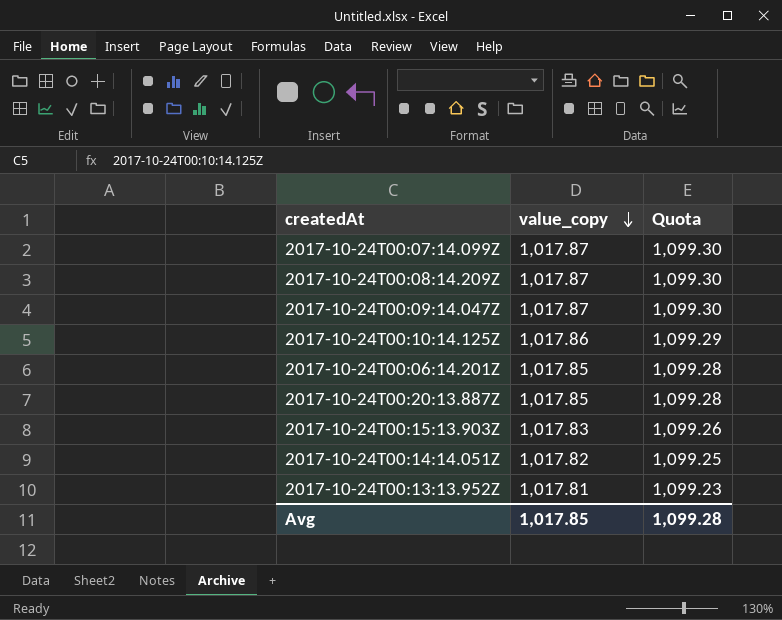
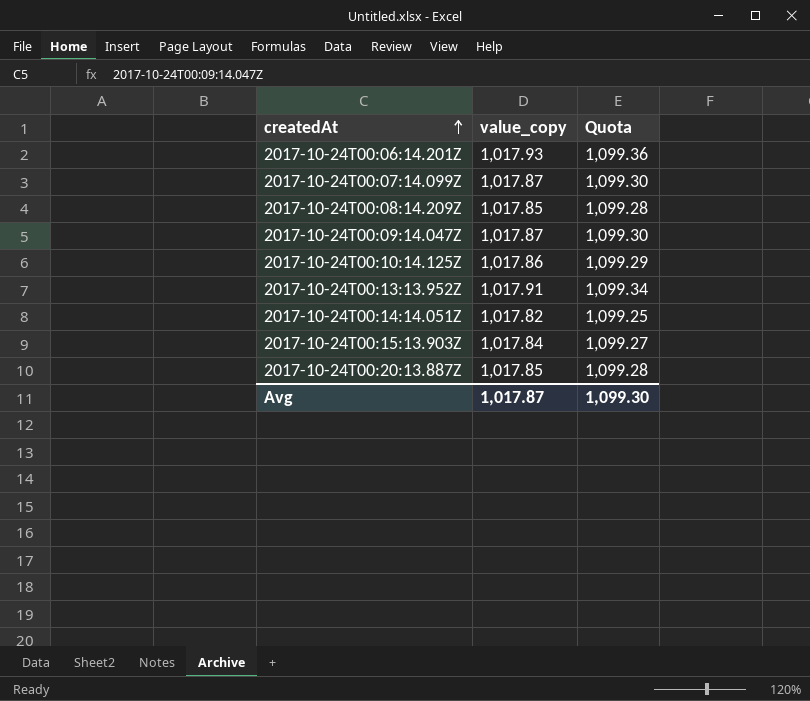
row order: value_copy descending -> createdAt ascending
2017-10-24T00:06:14.201Z | value_copy: 1,017.85 -> 1,017.93
2017-10-24T00:06:14.201Z | Quota: 1,099.28 -> 1,099.36
2017-10-24T00:08:14.209Z | value_copy: 1,017.87 -> 1,017.85
2017-10-24T00:08:14.209Z | Quota: 1,099.30 -> 1,099.28
2017-10-24T00:13:13.952Z | value_copy: 1,017.81 -> 1,017.91
2017-10-24T00:13:13.952Z | Quota: 1,099.23 -> 1,099.34
2017-10-24T00:15:13.903Z | value_copy: 1,017.83 -> 1,017.84
2017-10-24T00:15:13.903Z | Quota: 1,099.26 -> 1,099.27
Avg | value_copy: 1,017.85 -> 1,017.87
Avg | Quota: 1,099.28 -> 1,099.30

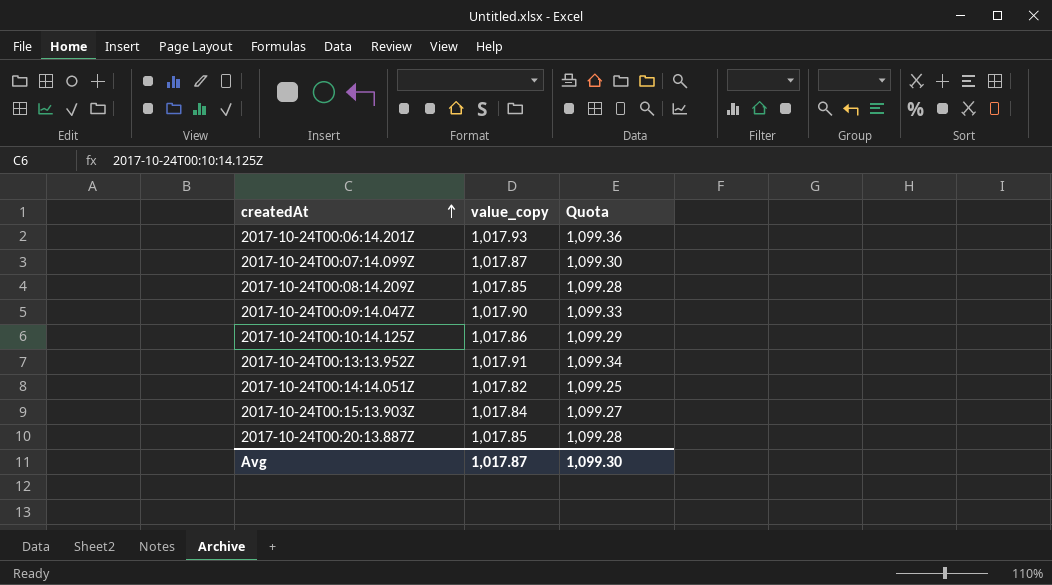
2017-10-24T00:09:14.047Z | value_copy: 1,017.87 -> 1,017.90
2017-10-24T00:09:14.047Z | Quota: 1,099.30 -> 1,099.33

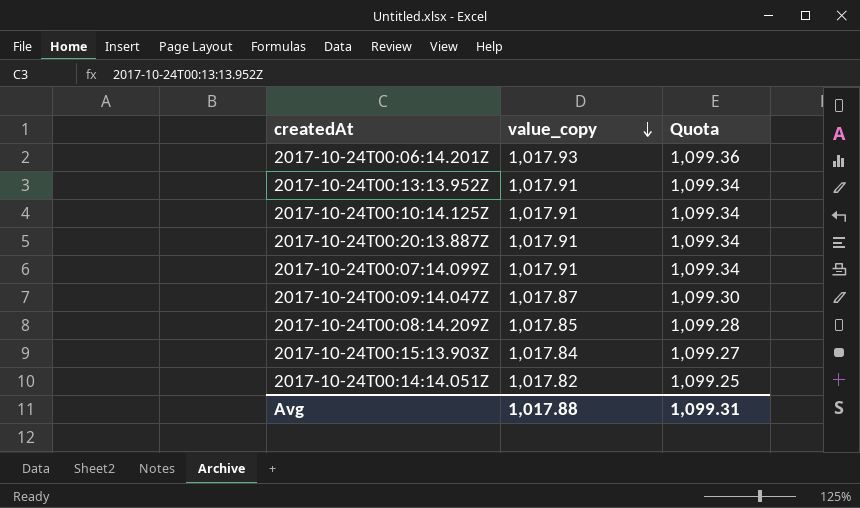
row order: createdAt ascending -> value_copy descending
2017-10-24T00:10:14.125Z | value_copy: 1,017.86 -> 1,017.91
2017-10-24T00:10:14.125Z | Quota: 1,099.29 -> 1,099.34
2017-10-24T00:20:13.887Z | value_copy: 1,017.85 -> 1,017.91
2017-10-24T00:20:13.887Z | Quota: 1,099.28 -> 1,099.34
2017-10-24T00:07:14.099Z | value_copy: 1,017.87 -> 1,017.91
2017-10-24T00:07:14.099Z | Quota: 1,099.30 -> 1,099.34
2017-10-24T00:09:14.047Z | value_copy: 1,017.90 -> 1,017.87
2017-10-24T00:09:14.047Z | Quota: 1,099.33 -> 1,099.30
Avg | value_copy: 1,017.87 -> 1,017.88
Avg | Quota: 1,099.30 -> 1,099.31

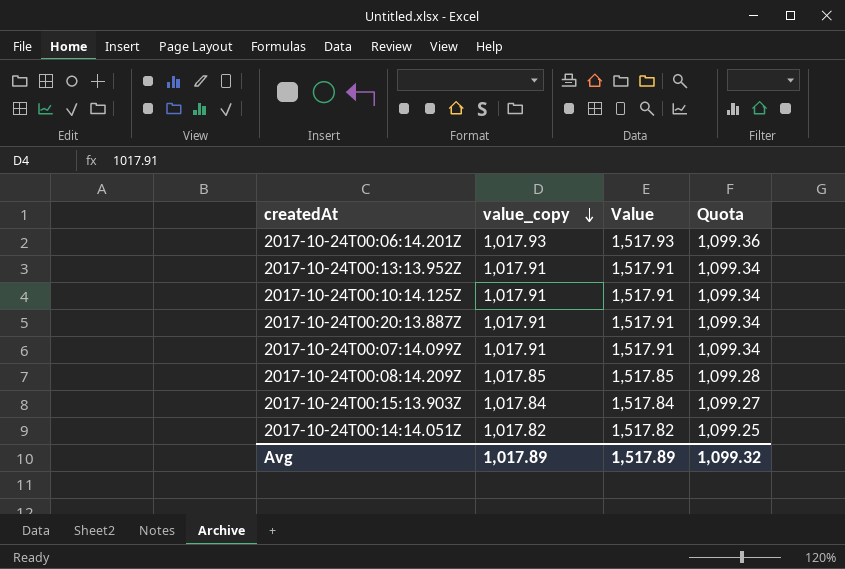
column Value | formula: none -> [value_copy] + 500
row 2017-10-24T00:09:14.047Z: 1,017.87 | 1,099.30 -> none
Avg | value_copy: 1,017.88 -> 1,017.89
Avg | Quota: 1,099.31 -> 1,099.32

